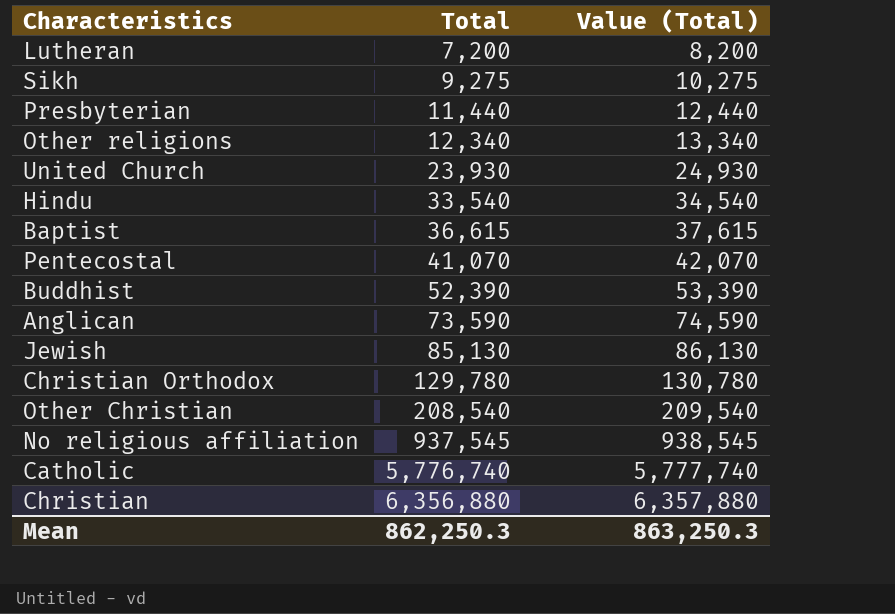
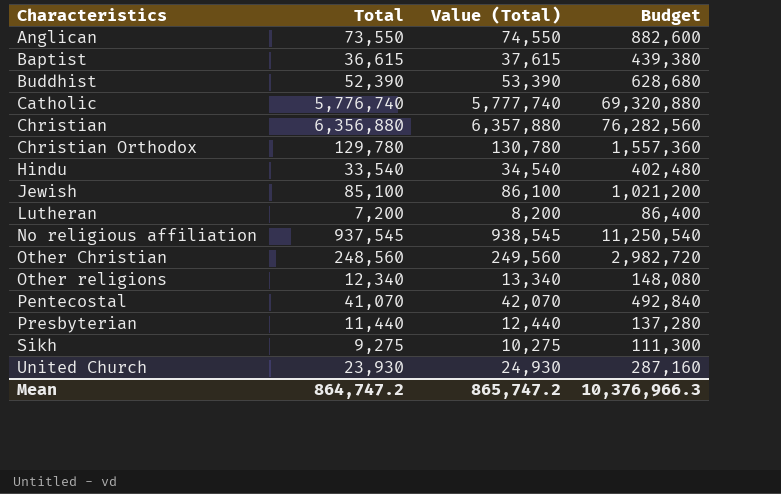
row order: Total ascending -> Characteristics ascending
column Budget | formula: none -> [Total] * 12
Anglican | Total: 73,590 -> 73,550
Anglican | Value (Total): 74,590 -> 74,550
Jewish | Total: 85,130 -> 85,100
Jewish | Value (Total): 86,130 -> 86,100
Other Christian | Total: 208,540 -> 248,560
Other Christian | Value (Total): 209,540 -> 249,560
Mean | Total: 862,250.3 -> 864,747.2
Mean | Value (Total): 863,250.3 -> 865,747.2

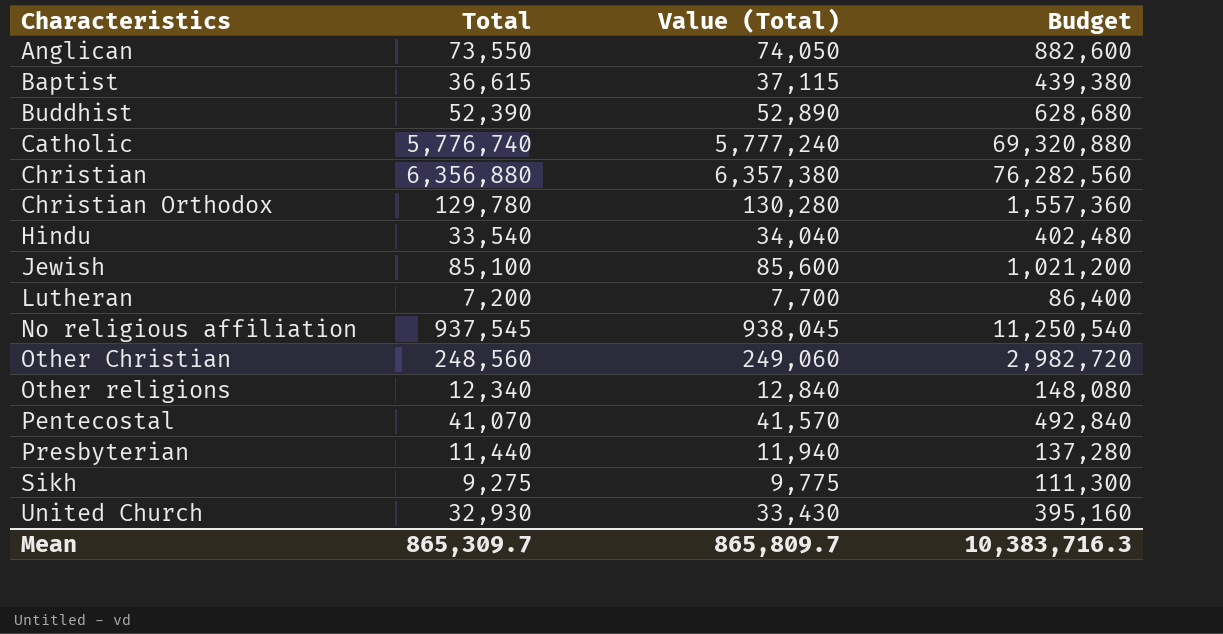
column Value (Total) | formula: [Total] + 1000 -> [Total] + 500
United Church | Total: 23,930 -> 32,930
United Church | Budget: 287,160 -> 395,160
Mean | Total: 864,747.2 -> 865,309.7
Mean | Value (Total): 865,747.2 -> 865,809.7
Mean | Budget: 10,376,966.3 -> 10,383,716.3

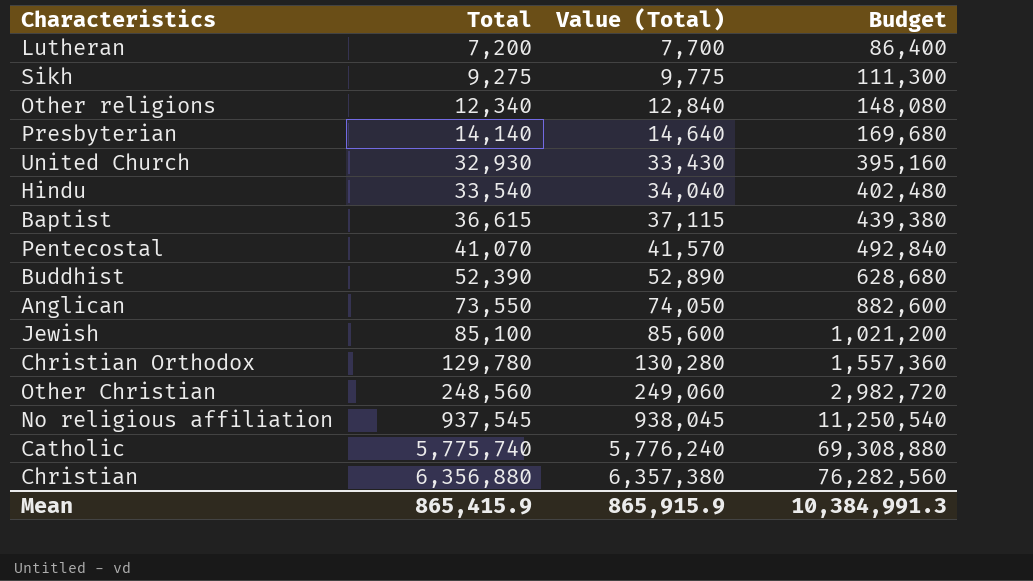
row order: Characteristics ascending -> Total ascending
Presbyterian | Total: 11,440 -> 14,140
Presbyterian | Value (Total): 11,940 -> 14,640
Presbyterian | Budget: 137,280 -> 169,680
Catholic | Total: 5,776,740 -> 5,775,740
Catholic | Value (Total): 5,777,240 -> 5,776,240
Catholic | Budget: 69,320,880 -> 69,308,880
Mean | Total: 865,309.7 -> 865,415.9
Mean | Value (Total): 865,809.7 -> 865,915.9
Mean | Budget: 10,383,716.3 -> 10,384,991.3

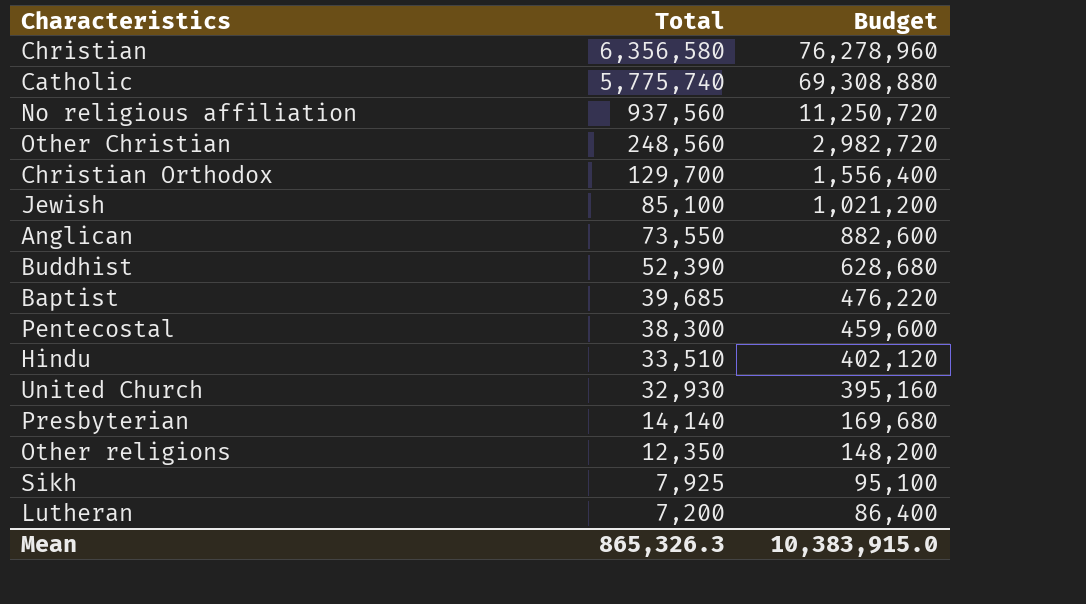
row order: Total ascending -> Total descending
column Value (Total) | formula: [Total] + 500 -> none
Christian | Total: 6,356,880 -> 6,356,580
Christian | Budget: 76,282,560 -> 76,278,960
No religious affiliation | Total: 937,545 -> 937,560
No religious affiliation | Budget: 11,250,540 -> 11,250,720
Christian Orthodox | Total: 129,780 -> 129,700
Christian Orthodox | Budget: 1,557,360 -> 1,556,400
Baptist | Total: 36,615 -> 39,685
Baptist | Budget: 439,380 -> 476,220
Pentecostal | Total: 41,070 -> 38,300
Pentecostal | Budget: 492,840 -> 459,600
Hindu | Total: 33,540 -> 33,510
Hindu | Budget: 402,480 -> 402,120
Other religions | Total: 12,340 -> 12,350
Other religions | Budget: 148,080 -> 148,200
Sikh | Total: 9,275 -> 7,925
Sikh | Budget: 111,300 -> 95,100
Mean | Total: 865,415.9 -> 865,326.3
Mean | Budget: 10,384,991.3 -> 10,383,915.0

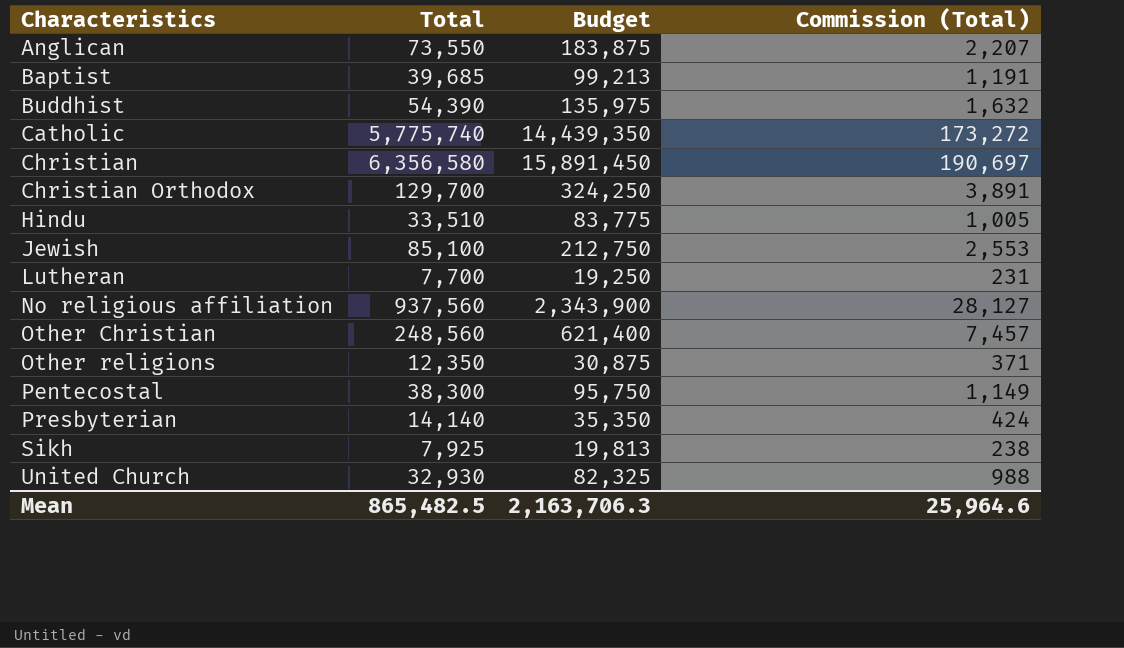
row order: Total descending -> Characteristics ascending
column Budget | formula: [Total] * 12 -> [Total] * 2.5
column Commission (Total) | formula: none -> [Total] * 0.03
Buddhist | Total: 52,390 -> 54,390
Lutheran | Total: 7,200 -> 7,700
Mean | Total: 865,326.3 -> 865,482.5
Mean | Budget: 10,383,915.0 -> 2,163,706.3

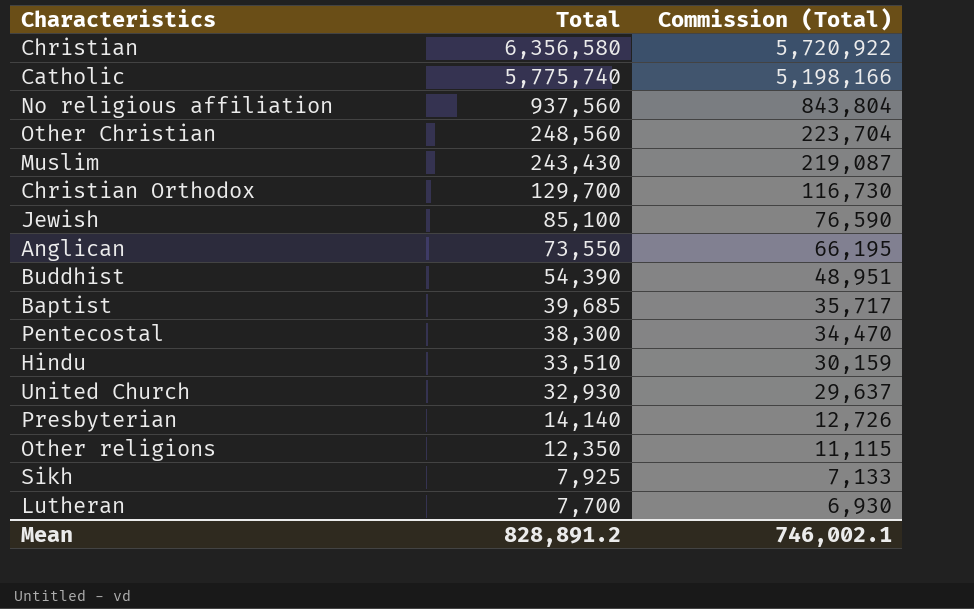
row order: Characteristics ascending -> Total descending
column Budget | formula: [Total] * 2.5 -> none
column Commission (Total) | formula: [Total] * 0.03 -> [Total] * 0.9
row Muslim: none -> 243,430 | 219,087
Mean | Total: 865,482.5 -> 828,891.2
Mean | Commission (Total): 25,964.6 -> 746,002.1

